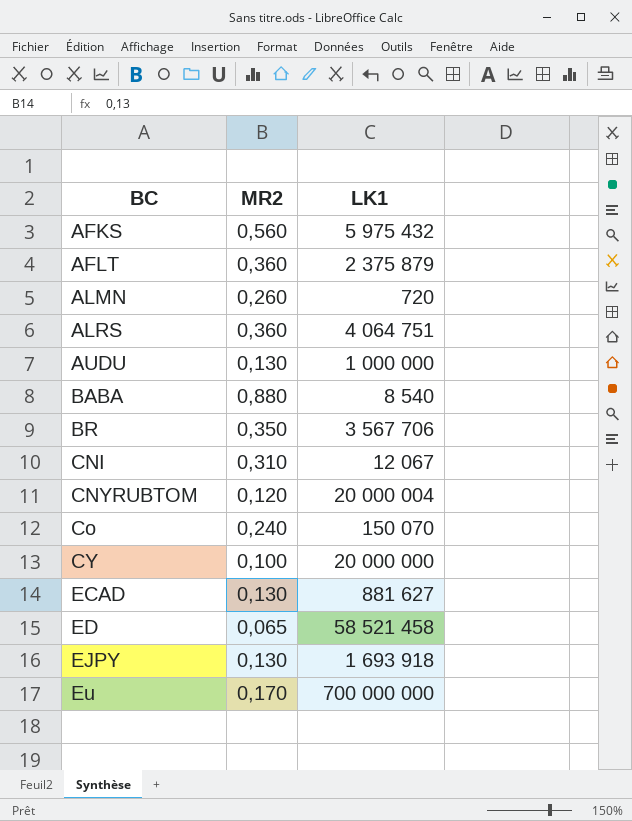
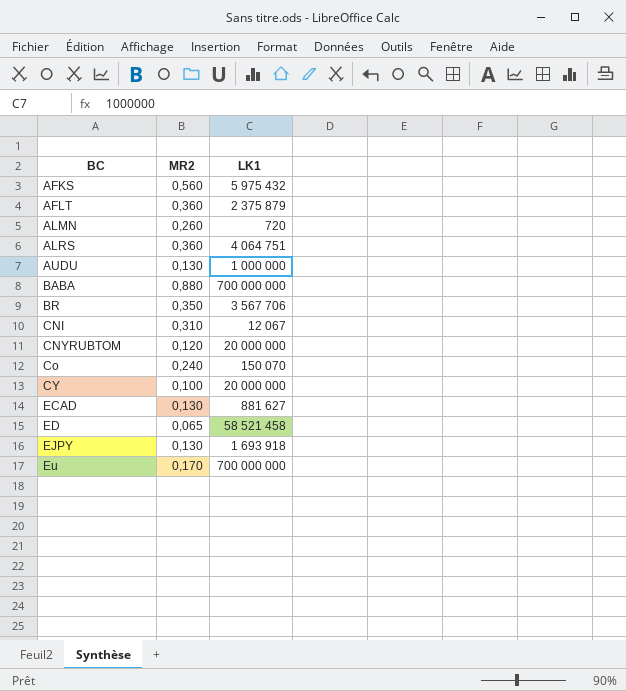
BABA | LK1: 8 540 -> 700 000 000
CNYRUBTOM | LK1: 20 000 004 -> 20 000 000

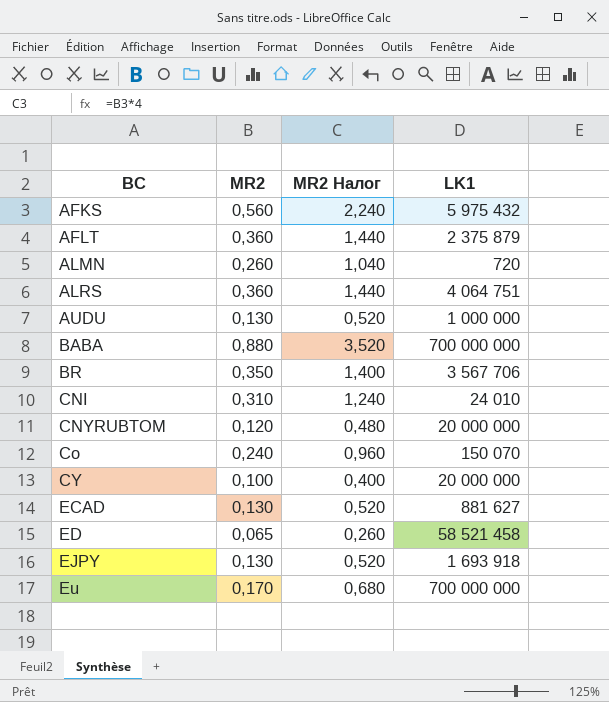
column MR2 Налог | formula: none -> [MR2] * 4
CNI | LK1: 12 067 -> 24 010

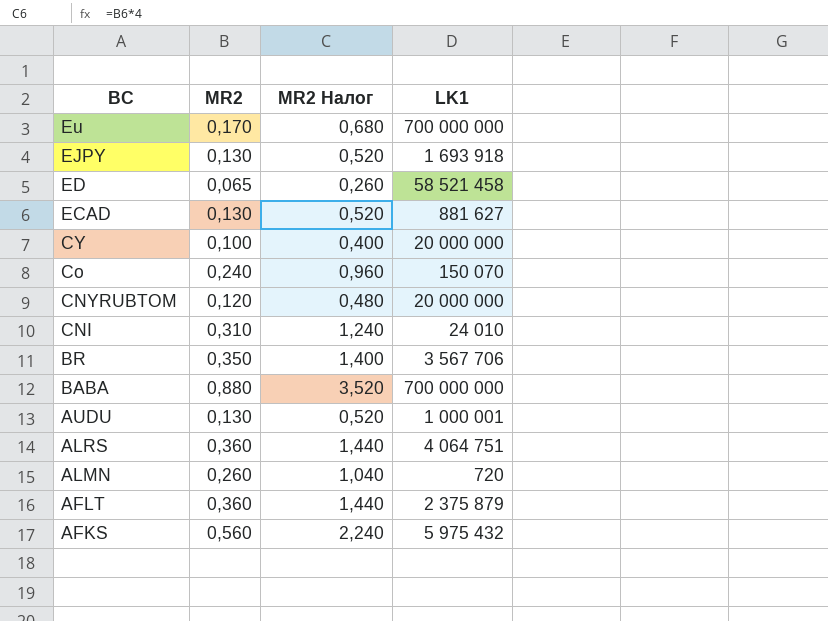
row order: BC ascending -> BC descending
AUDU | LK1: 1 000 000 -> 1 000 001

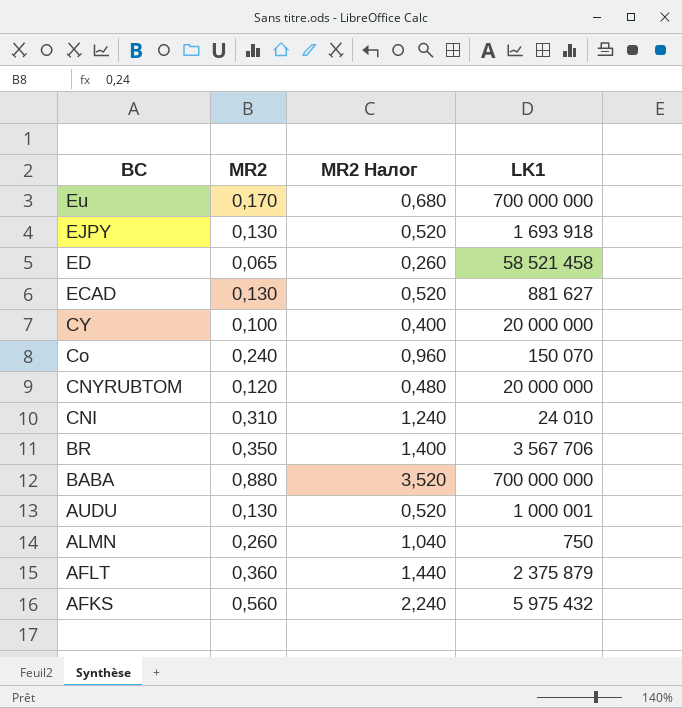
row ALRS: 0,360 | 1,440 | 4 064 751 -> none
ALMN | LK1: 720 -> 750

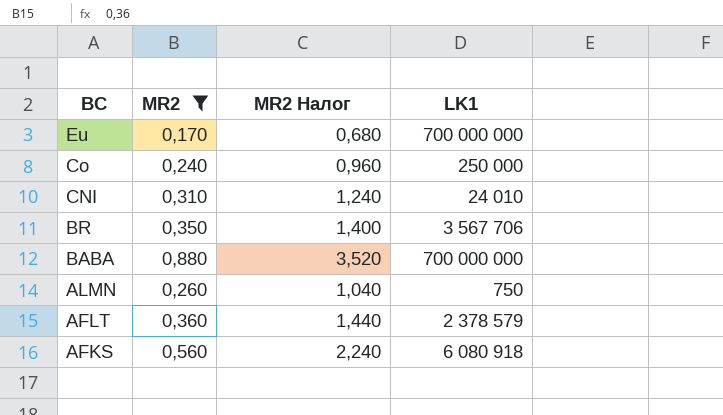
filter: none -> MR2 >= 0,170
Co | LK1: 150 070 -> 250 000
AFLT | LK1: 2 375 879 -> 2 378 579
AFKS | LK1: 5 975 432 -> 6 080 918

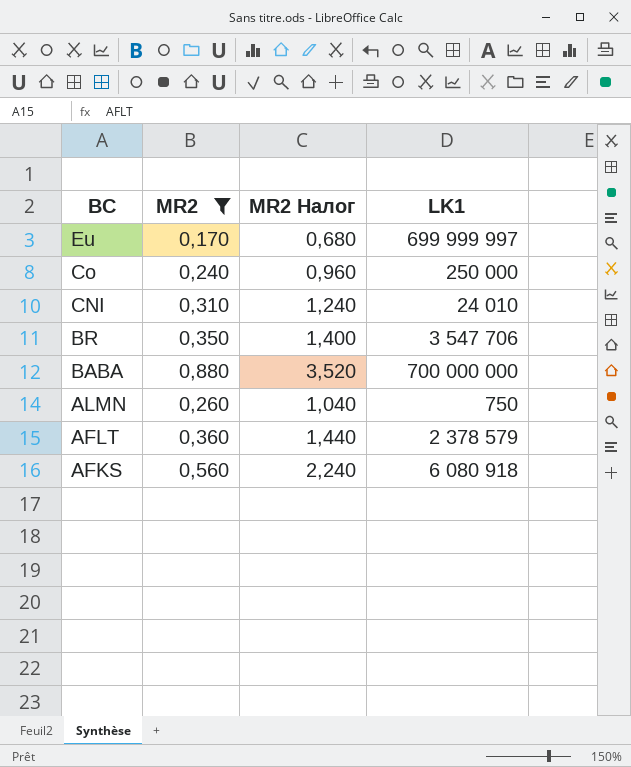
Eu | LK1: 700 000 000 -> 699 999 997
BR | LK1: 3 567 706 -> 3 547 706

